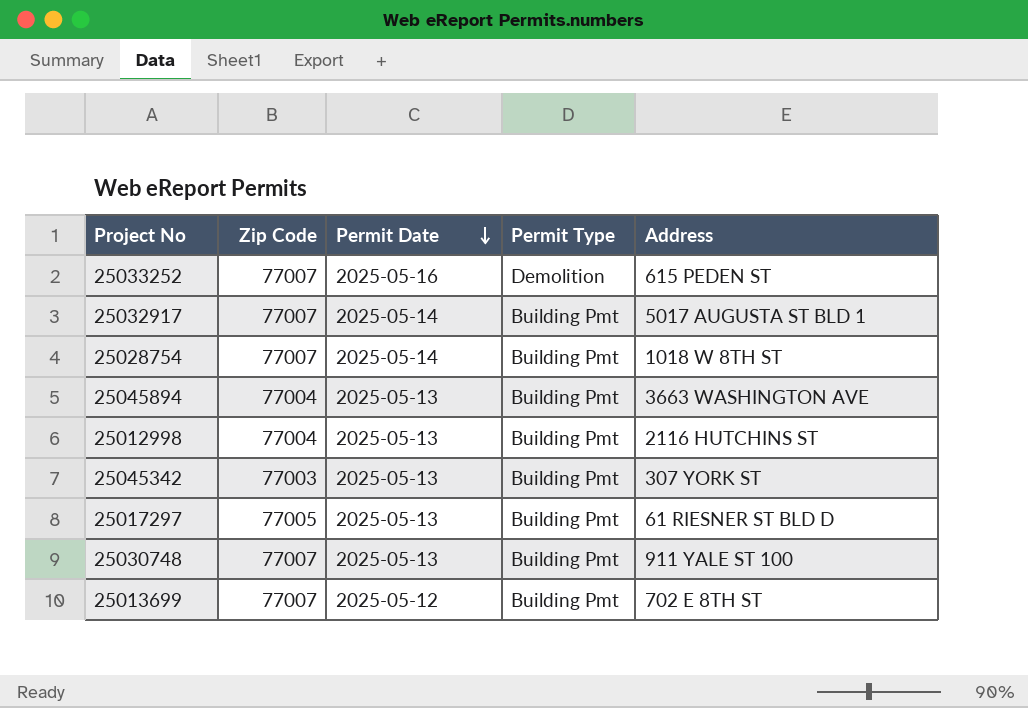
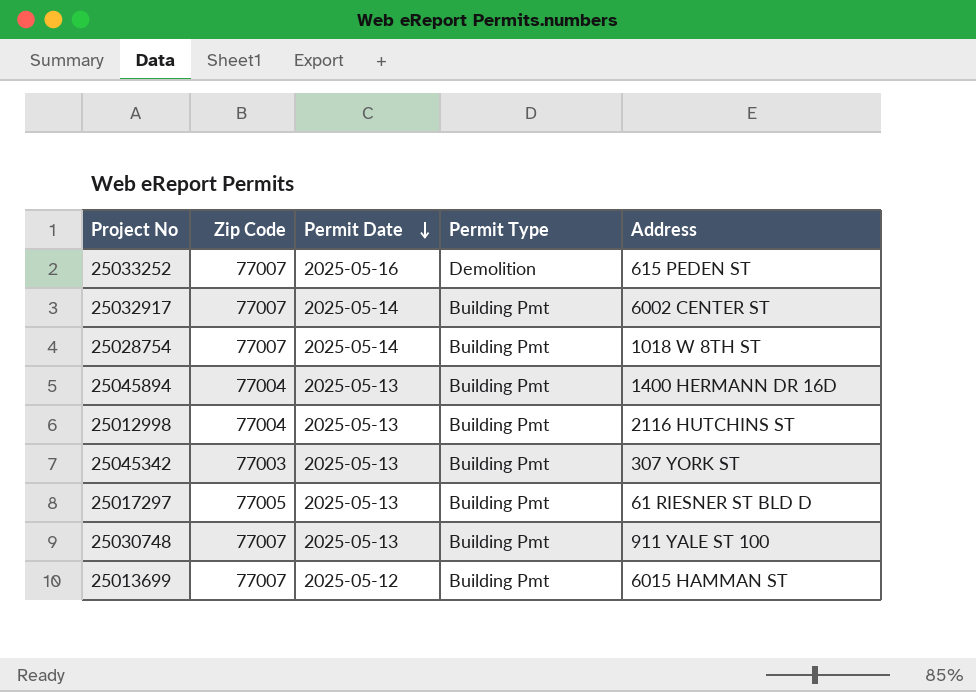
25032917 | Address: 5017 AUGUSTA ST BLD 1 -> 6002 CENTER ST
25045894 | Address: 3663 WASHINGTON AVE -> 1400 HERMANN DR 16D
25013699 | Address: 702 E 8TH ST -> 6015 HAMMAN ST

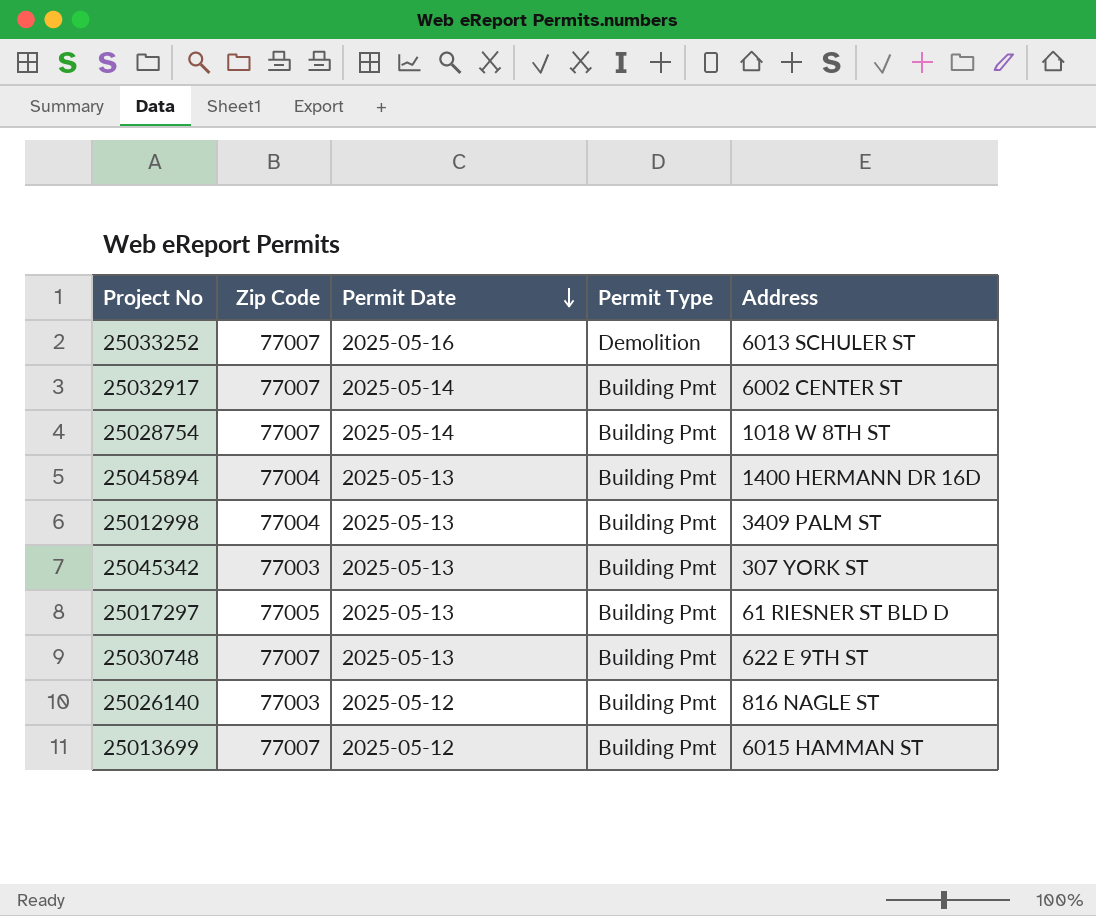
25033252 | Address: 615 PEDEN ST -> 6013 SCHULER ST
25012998 | Address: 2116 HUTCHINS ST -> 3409 PALM ST
25030748 | Address: 911 YALE ST 100 -> 622 E 9TH ST
row 25026140: none -> 77003 | 2025-05-12 | Building Pmt | 816 NAGLE ST

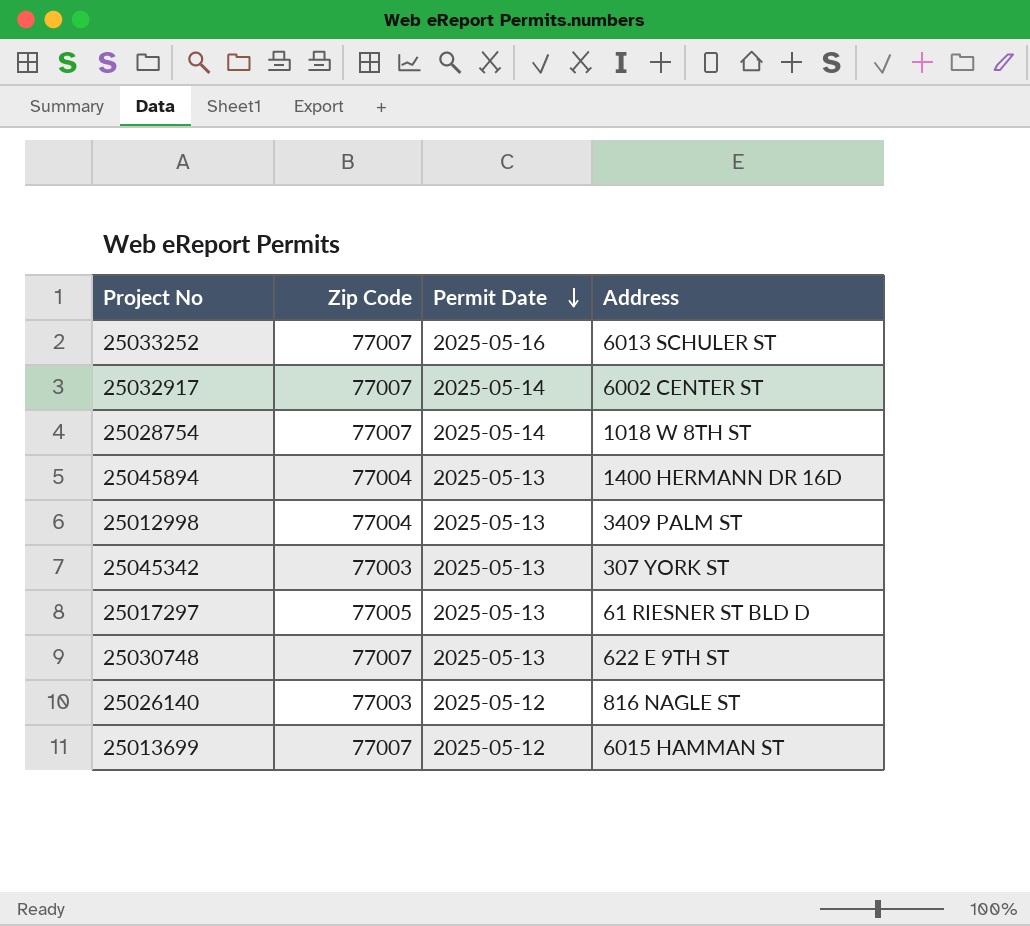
column Permit Type | position: 4 -> none

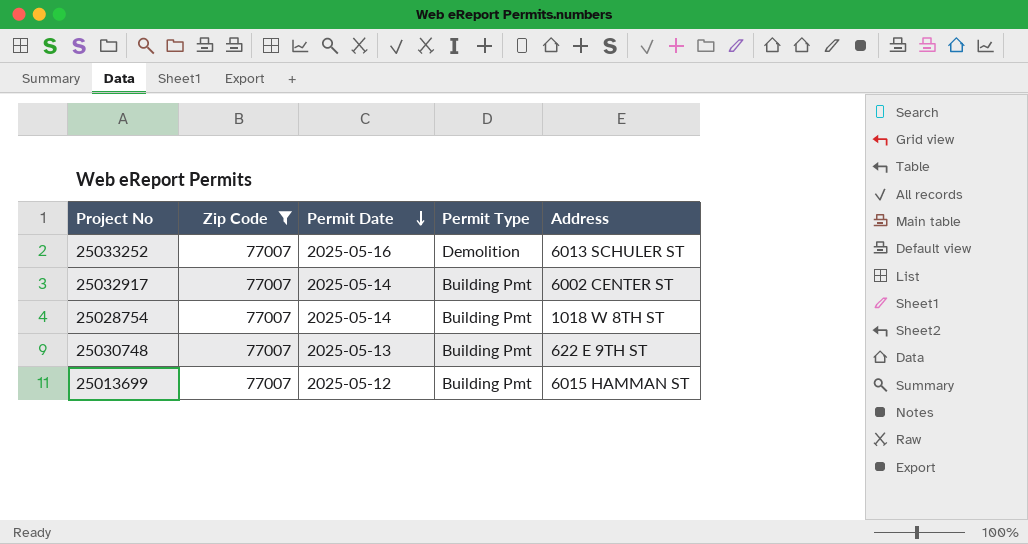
filter: none -> Zip Code = 77007
column Permit Type | position: none -> 4

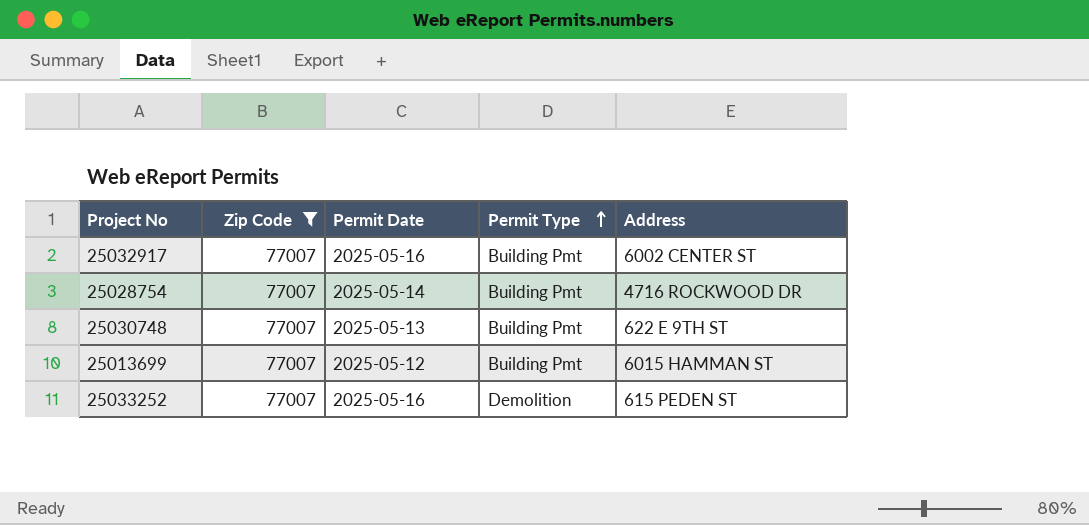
row order: Permit Date descending -> Permit Type ascending
25032917 | Permit Date: 2025-05-14 -> 2025-05-16
25028754 | Address: 1018 W 8TH ST -> 4716 ROCKWOOD DR
25033252 | Address: 6013 SCHULER ST -> 615 PEDEN ST

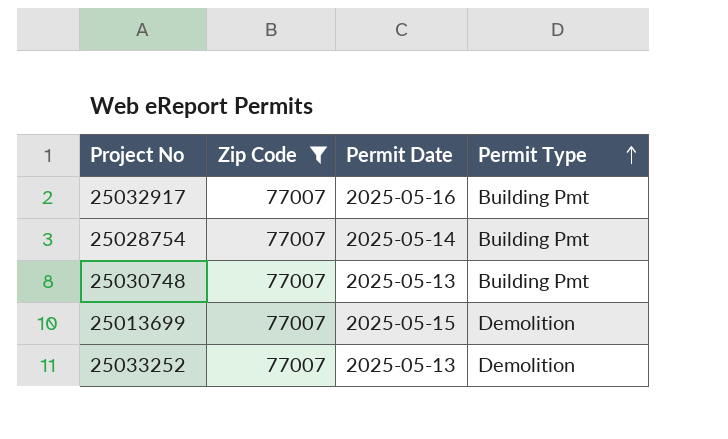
column Address | position: 5 -> none
25013699 | Permit Date: 2025-05-12 -> 2025-05-15
25013699 | Permit Type: Building Pmt -> Demolition
25033252 | Permit Date: 2025-05-16 -> 2025-05-13

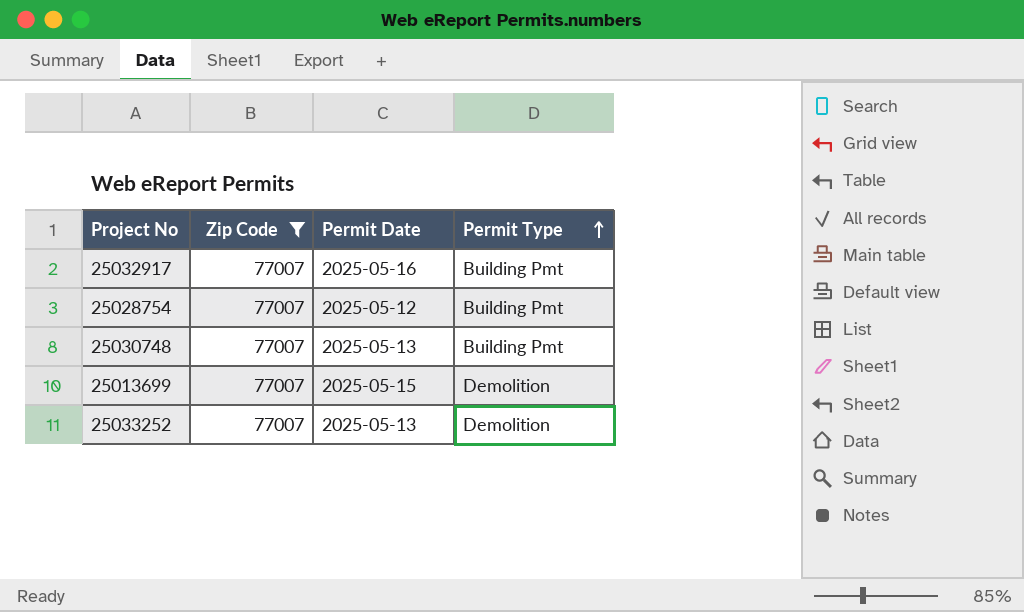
25028754 | Permit Date: 2025-05-14 -> 2025-05-12

